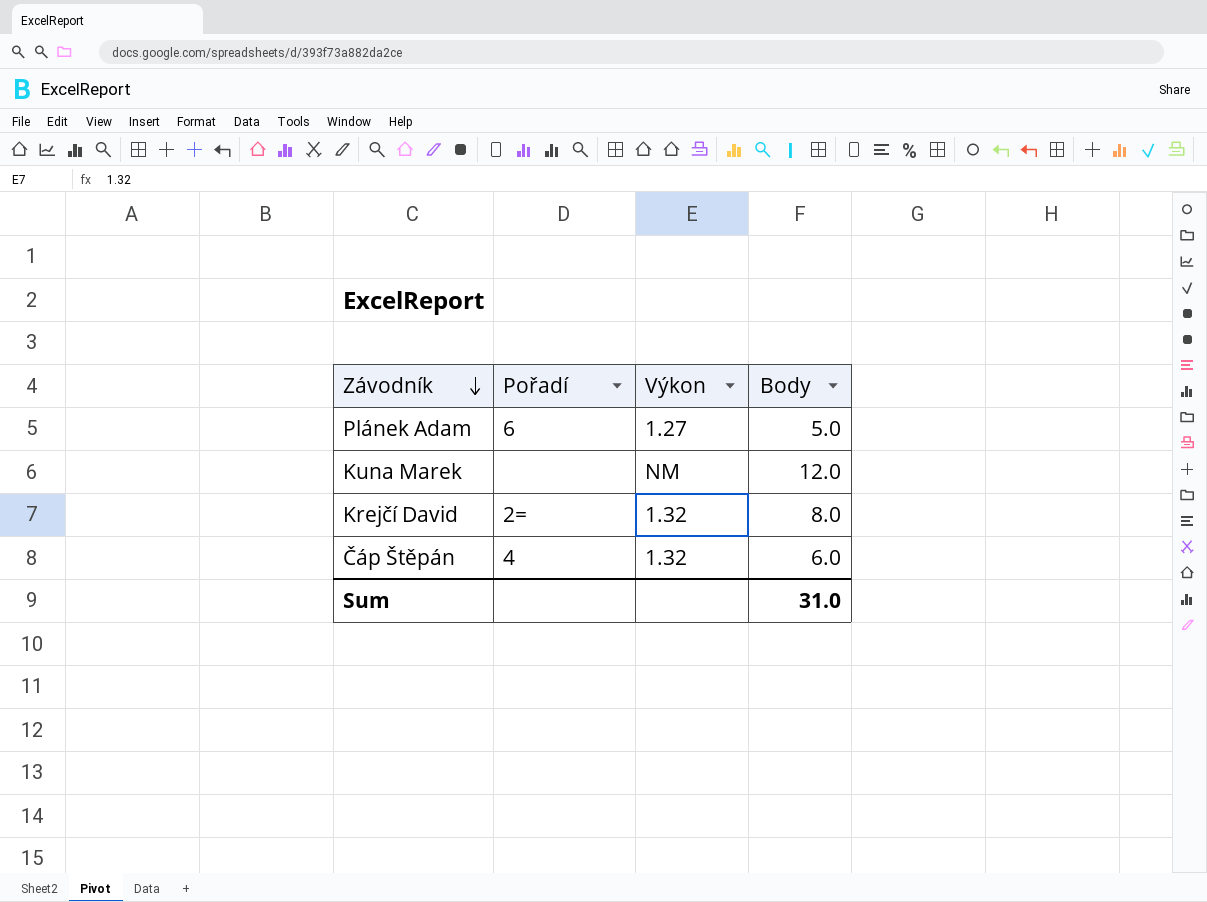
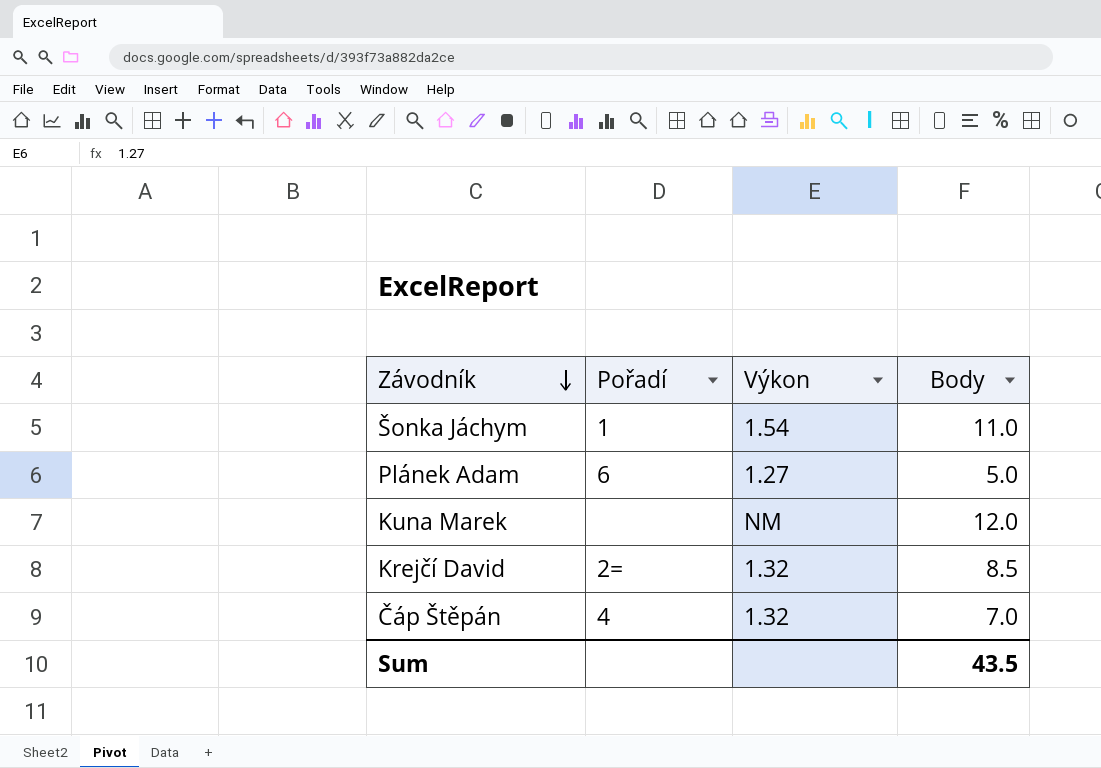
row Šonka Jáchym: none -> 1 | 1.54 | 11.0
Krejčí David | Body: 8.0 -> 8.5
Čáp Štěpán | Body: 6.0 -> 7.0
Sum | Body: 31.0 -> 43.5

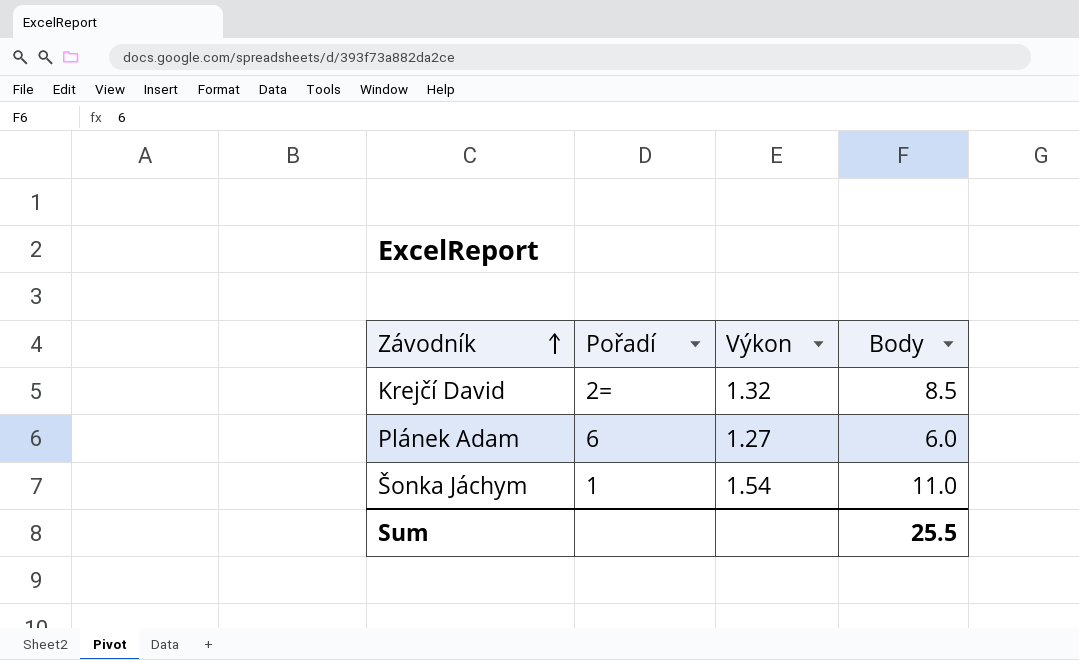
row order: Závodník descending -> Závodník ascending
row Kuna Marek: none | NM | 12.0 -> none
row Čáp Štěpán: 4 | 1.32 | 7.0 -> none
Plánek Adam | Body: 5.0 -> 6.0
Sum | Body: 43.5 -> 25.5

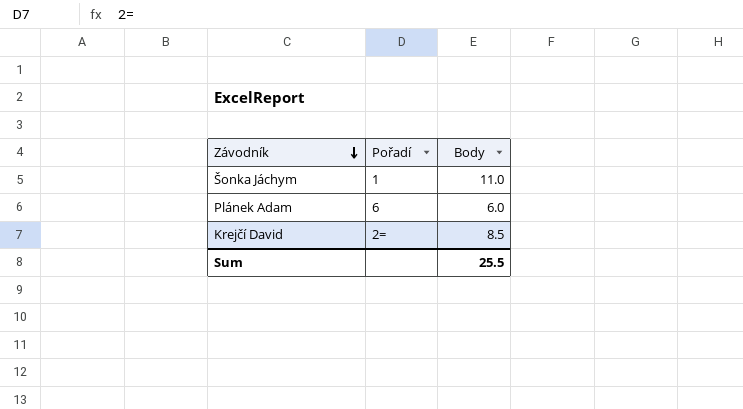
row order: Závodník ascending -> Závodník descending
column Výkon | position: 3 -> none

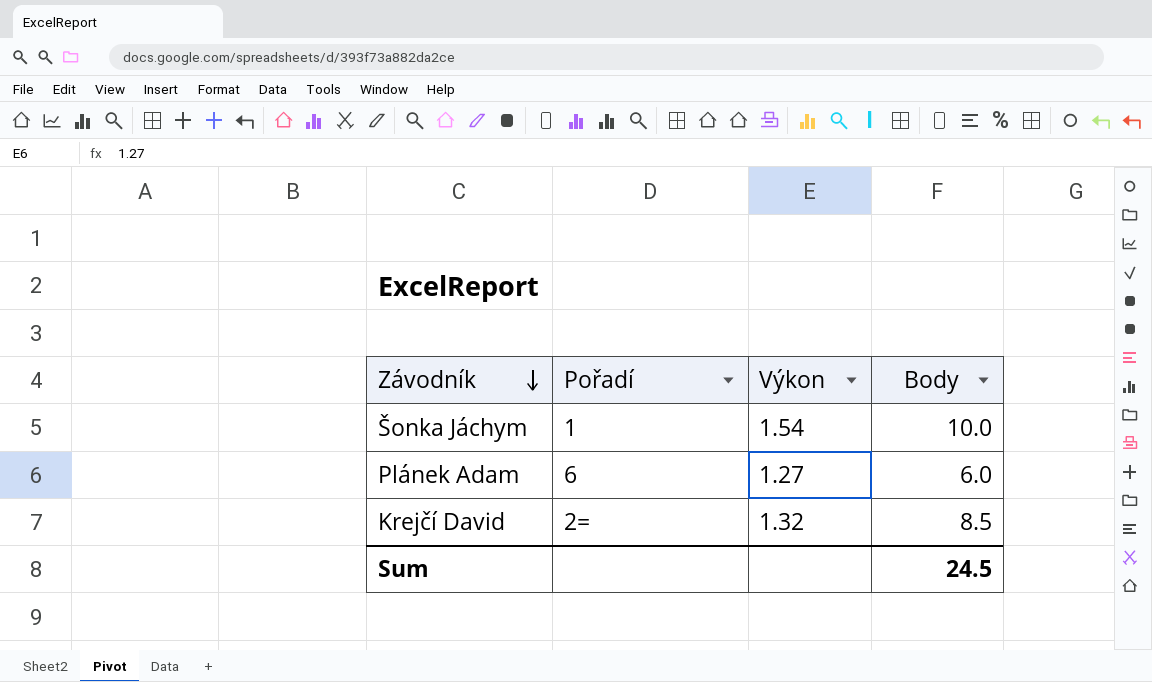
column Výkon | position: none -> 3
Šonka Jáchym | Body: 11.0 -> 10.0
Sum | Body: 25.5 -> 24.5

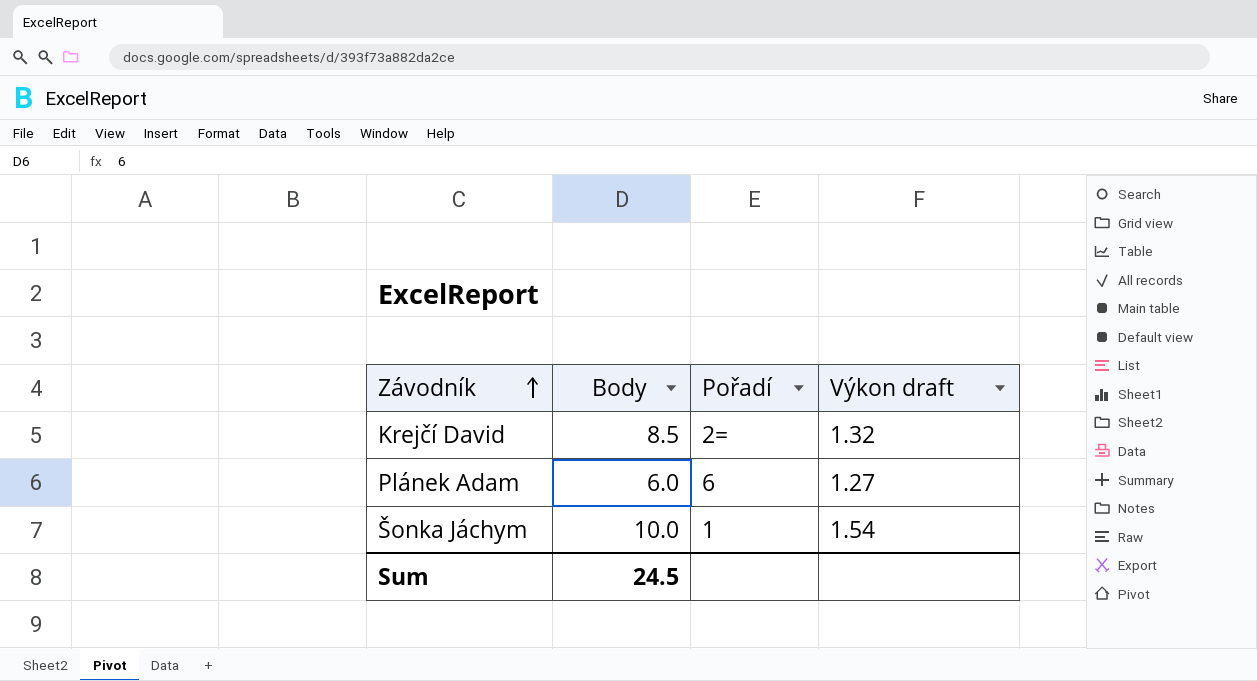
row order: Závodník descending -> Závodník ascending
column Body | position: 4 -> 2
column name: Výkon -> Výkon draft

